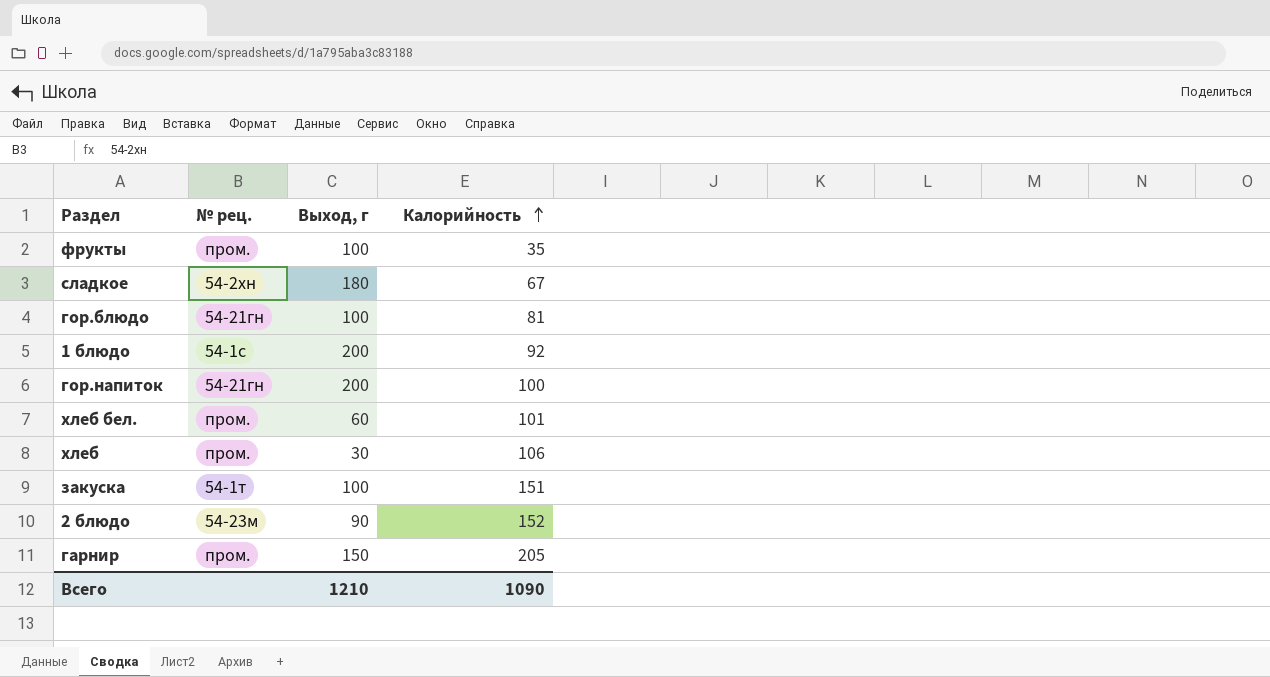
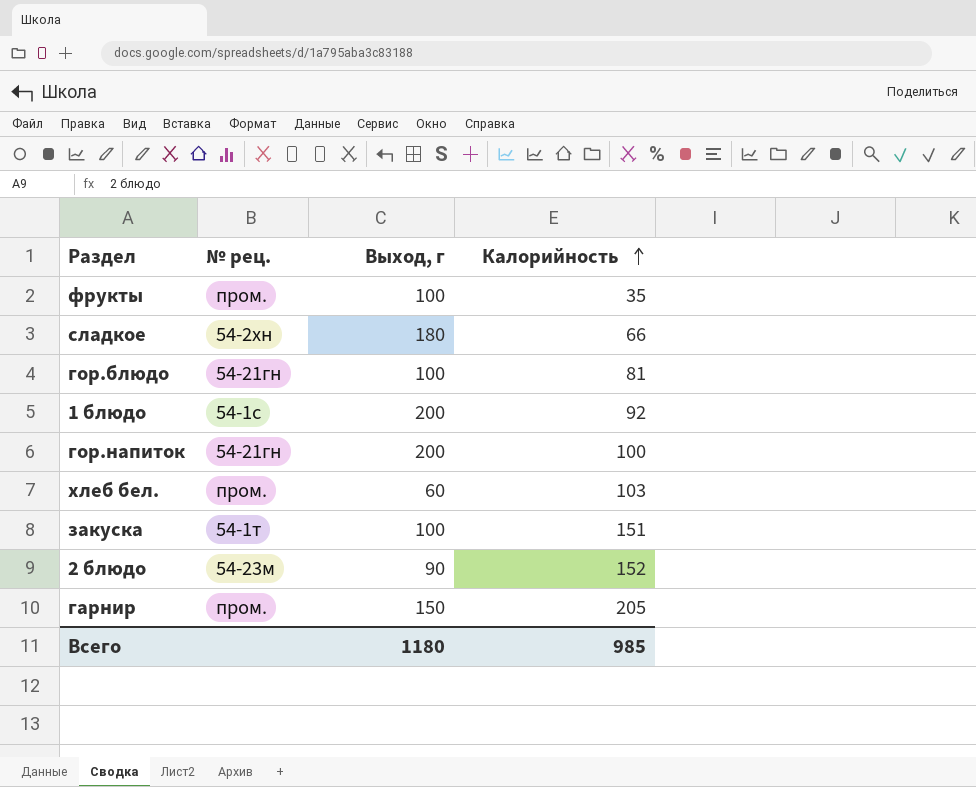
row хлеб: пром. | 30 | 106 -> none
сладкое | Калорийность: 67 -> 66
хлеб бел. | Калорийность: 101 -> 103
Всего | Выход, г: 1210 -> 1180
Всего | Калорийность: 1090 -> 985

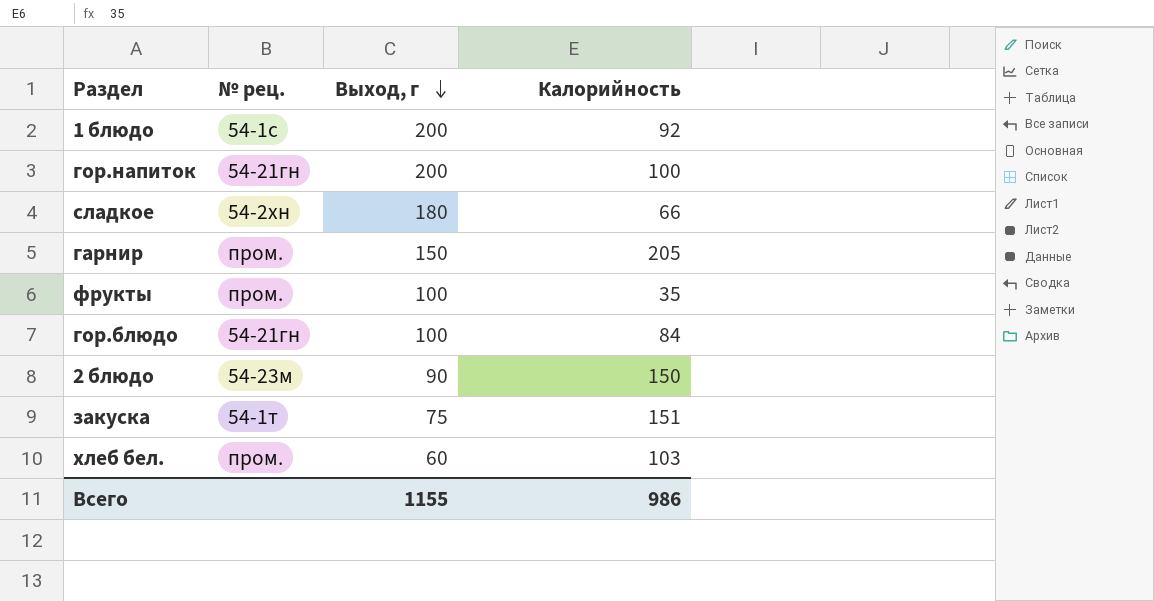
row order: Калорийность ascending -> Выход, г descending
гор.блюдо | Калорийность: 81 -> 84
2 блюдо | Калорийность: 152 -> 150
закуска | Выход, г: 100 -> 75
Всего | Выход, г: 1180 -> 1155
Всего | Калорийность: 985 -> 986

